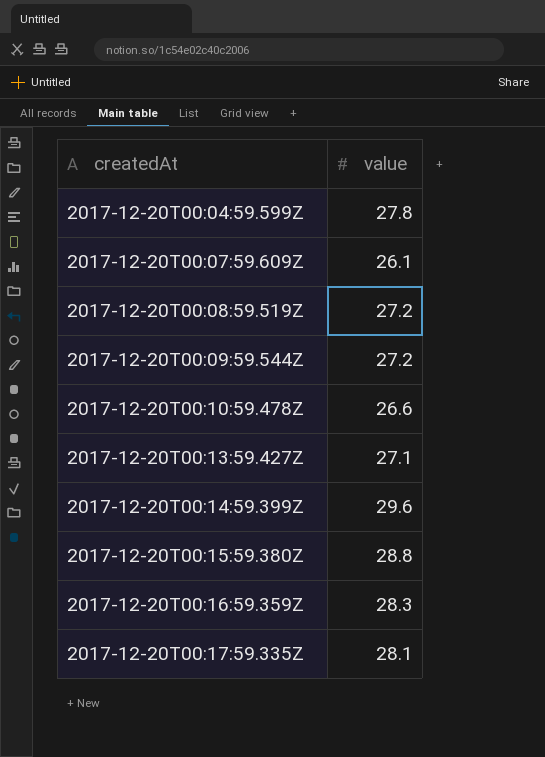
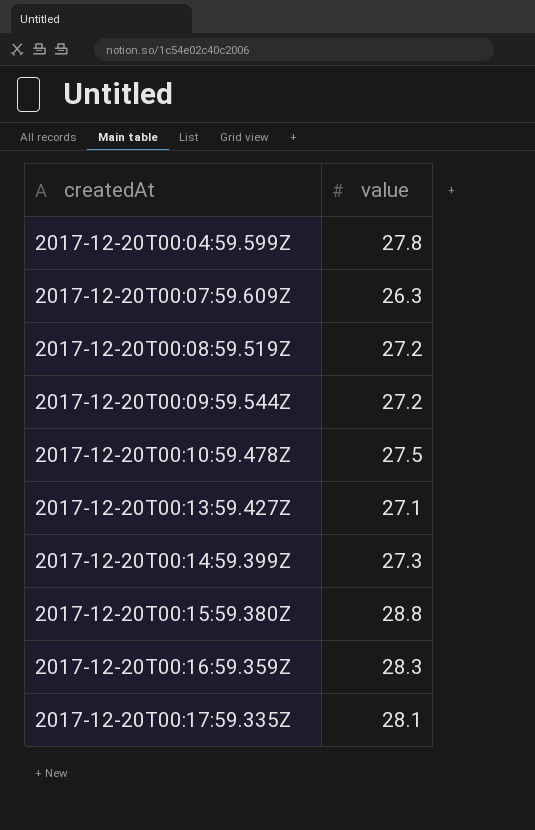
2017-12-20T00:07:59.609Z | value: 26.1 -> 26.3
2017-12-20T00:10:59.478Z | value: 26.6 -> 27.5
2017-12-20T00:14:59.399Z | value: 29.6 -> 27.3

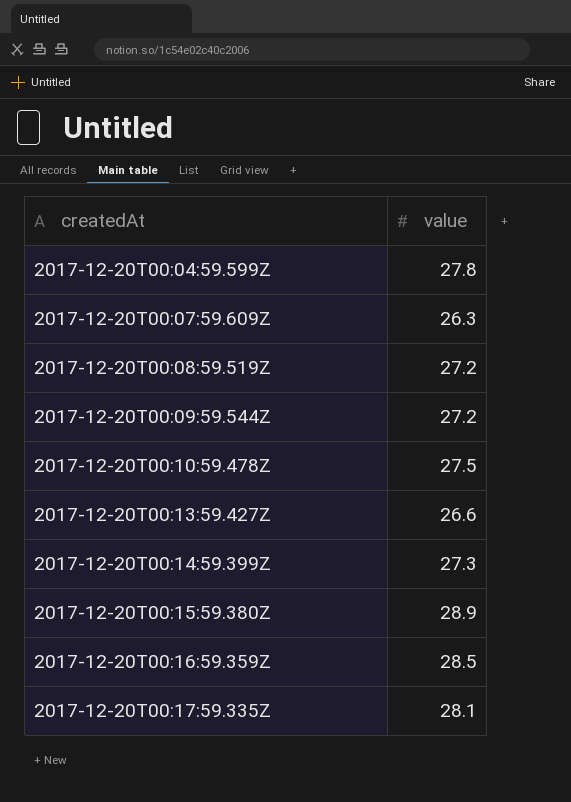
2017-12-20T00:13:59.427Z | value: 27.1 -> 26.6
2017-12-20T00:15:59.380Z | value: 28.8 -> 28.9
2017-12-20T00:16:59.359Z | value: 28.3 -> 28.5

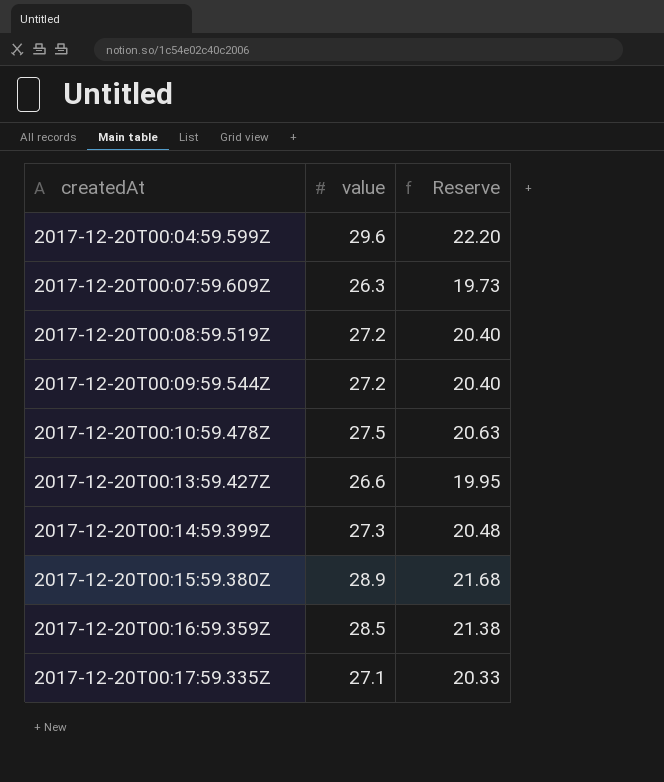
column Reserve | formula: none -> [value] * 0.75
2017-12-20T00:04:59.599Z | value: 27.8 -> 29.6
2017-12-20T00:17:59.335Z | value: 28.1 -> 27.1

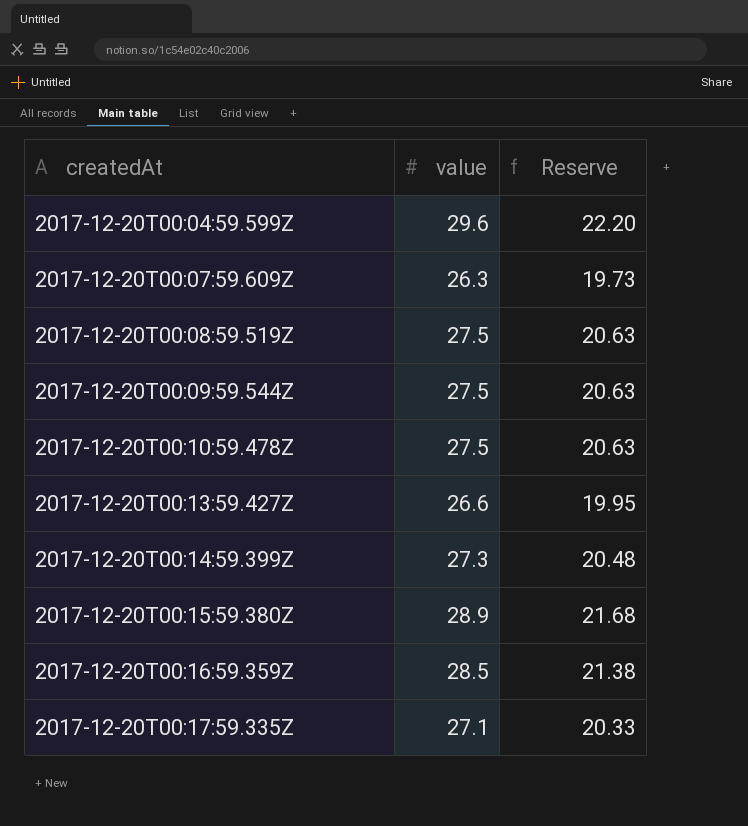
2017-12-20T00:08:59.519Z | value: 27.2 -> 27.5
2017-12-20T00:08:59.519Z | Reserve: 20.40 -> 20.63
2017-12-20T00:09:59.544Z | value: 27.2 -> 27.5
2017-12-20T00:09:59.544Z | Reserve: 20.40 -> 20.63

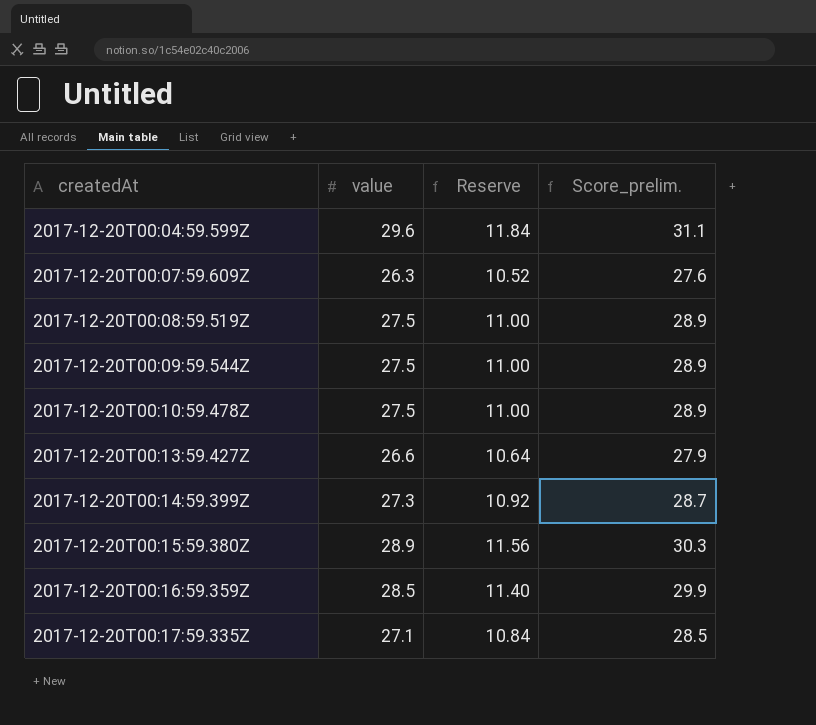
column Reserve | formula: [value] * 0.75 -> [value] * 0.4
column Score_prelim. | formula: none -> [value] * 1.05

